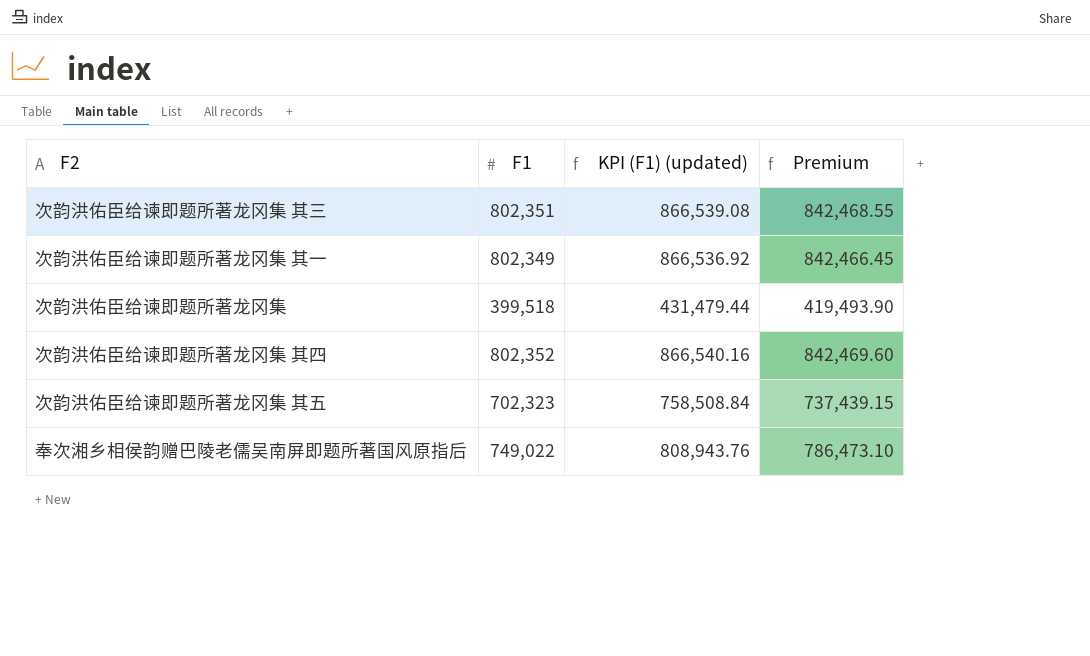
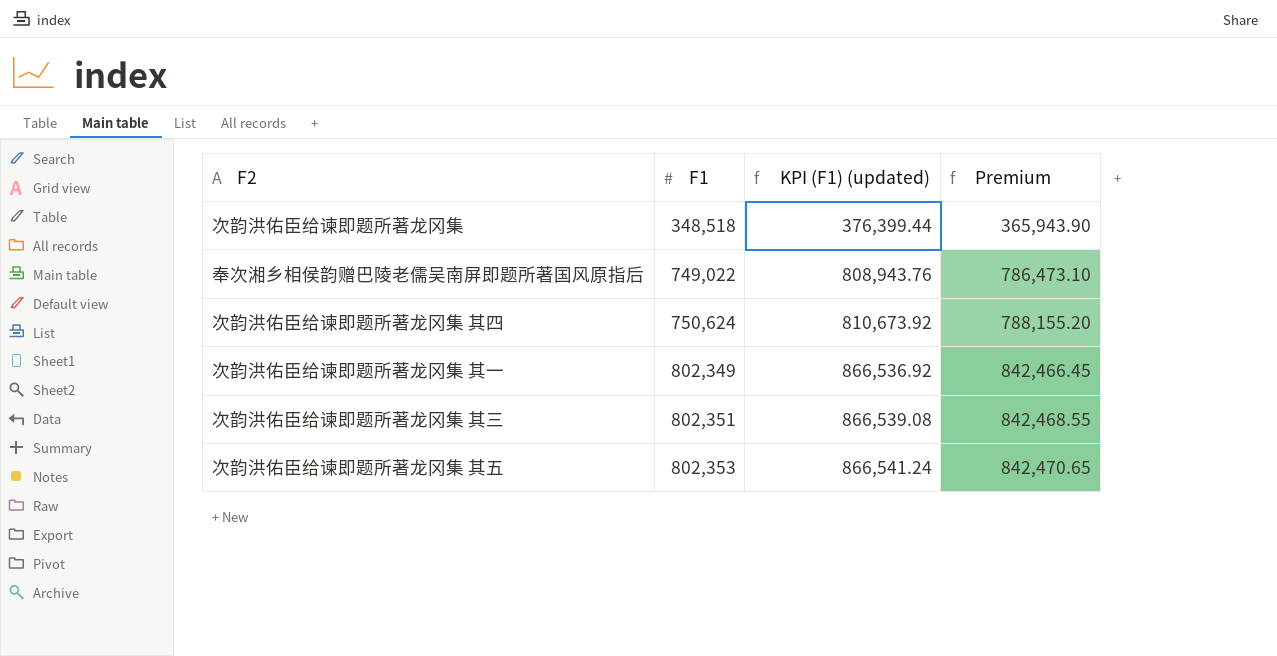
row order: none -> F1 ascending
次韵洪佑臣给谏即题所著龙冈集 | F1: 399,518 -> 348,518
次韵洪佑臣给谏即题所著龙冈集 | KPI (F1) (updated): 431,479.44 -> 376,399.44
次韵洪佑臣给谏即题所著龙冈集 | Premium: 419,493.90 -> 365,943.90
次韵洪佑臣给谏即题所著龙冈集 其四 | F1: 802,352 -> 750,624
次韵洪佑臣给谏即题所著龙冈集 其四 | KPI (F1) (updated): 866,540.16 -> 810,673.92
次韵洪佑臣给谏即题所著龙冈集 其四 | Premium: 842,469.60 -> 788,155.20
次韵洪佑臣给谏即题所著龙冈集 其五 | F1: 702,323 -> 802,353
次韵洪佑臣给谏即题所著龙冈集 其五 | KPI (F1) (updated): 758,508.84 -> 866,541.24
次韵洪佑臣给谏即题所著龙冈集 其五 | Premium: 737,439.15 -> 842,470.65

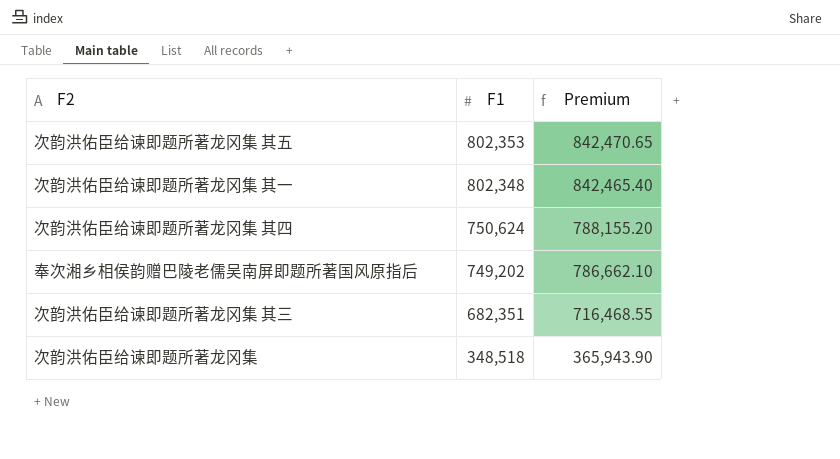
row order: F1 ascending -> F1 descending
column KPI (F1) (updated) | formula: [F1] * 1.08 -> none
次韵洪佑臣给谏即题所著龙冈集 其一 | F1: 802,349 -> 802,348
次韵洪佑臣给谏即题所著龙冈集 其一 | Premium: 842,466.45 -> 842,465.40
奉次湘乡相侯韵赠巴陵老儒吴南屏即题所著国风原指后 | F1: 749,022 -> 749,202
奉次湘乡相侯韵赠巴陵老儒吴南屏即题所著国风原指后 | Premium: 786,473.10 -> 786,662.10
次韵洪佑臣给谏即题所著龙冈集 其三 | F1: 802,351 -> 682,351
次韵洪佑臣给谏即题所著龙冈集 其三 | Premium: 842,468.55 -> 716,468.55

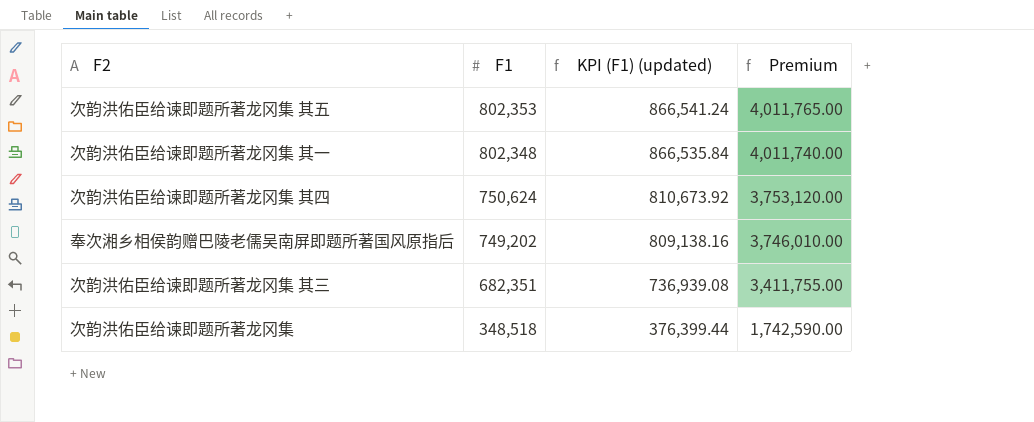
column KPI (F1) (updated) | formula: none -> [F1] * 1.08
column Premium | formula: [F1] * 1.05 -> [F1] * 5

